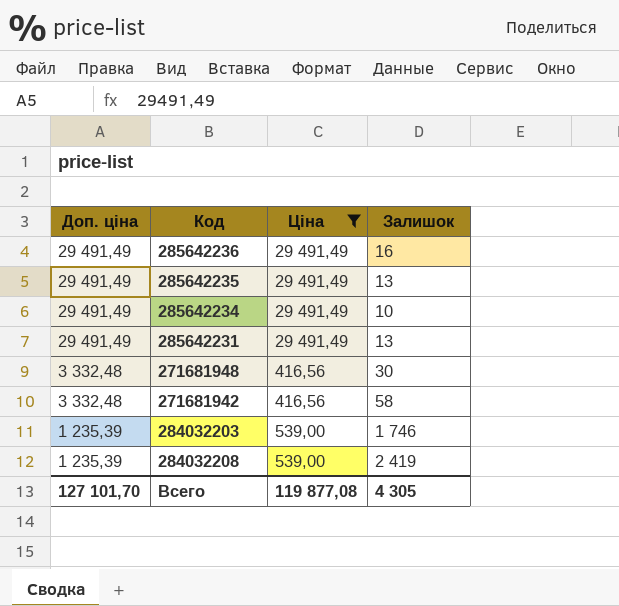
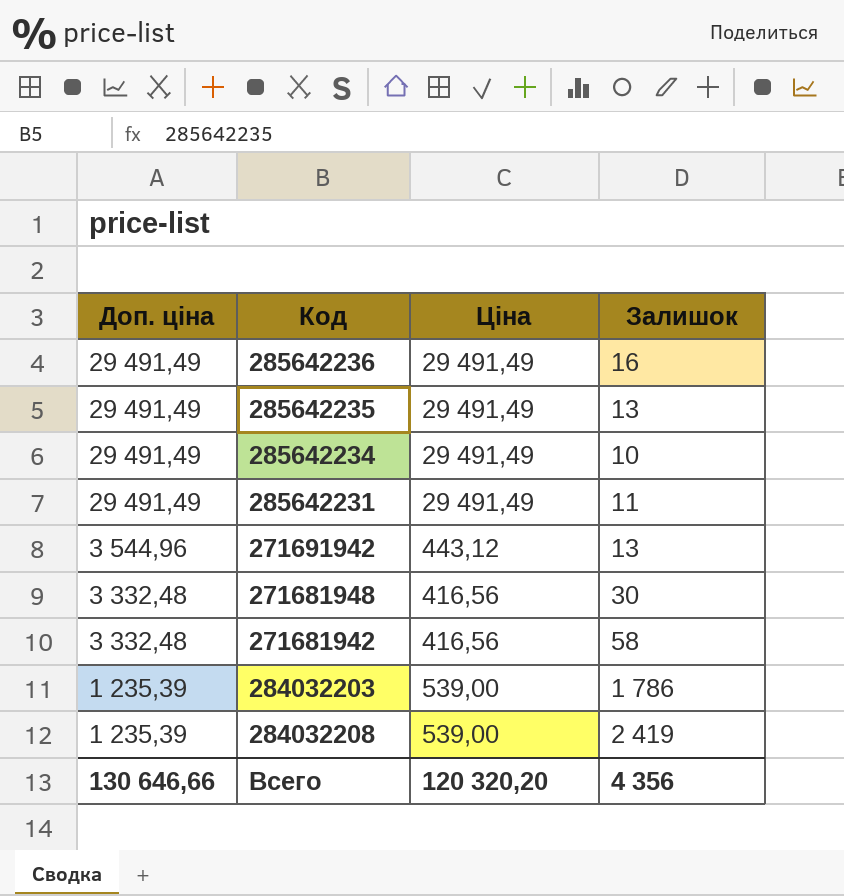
filter: Ціна != 443,12 -> none
285642231 | Залишок: 13 -> 11
284032203 | Залишок: 1 746 -> 1 786
Всего | Доп. ціна: 127 101,70 -> 130 646,66
Всего | Ціна: 119 877,08 -> 120 320,20
Всего | Залишок: 4 305 -> 4 356

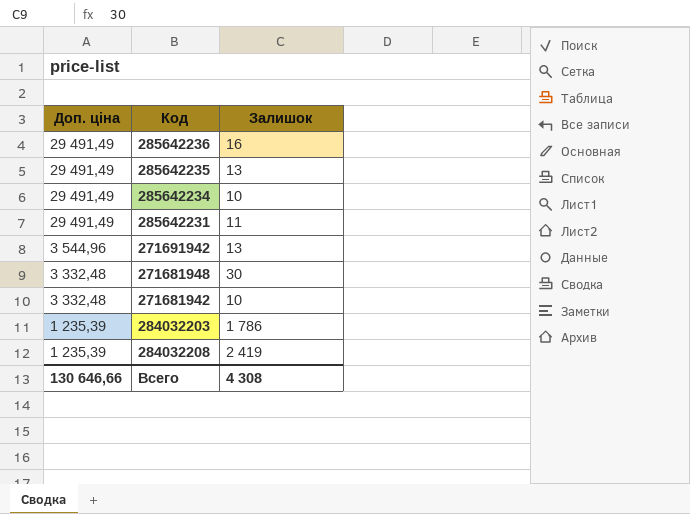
column Ціна | position: 3 -> none
271681942 | Залишок: 58 -> 10
Всего | Залишок: 4 356 -> 4 308

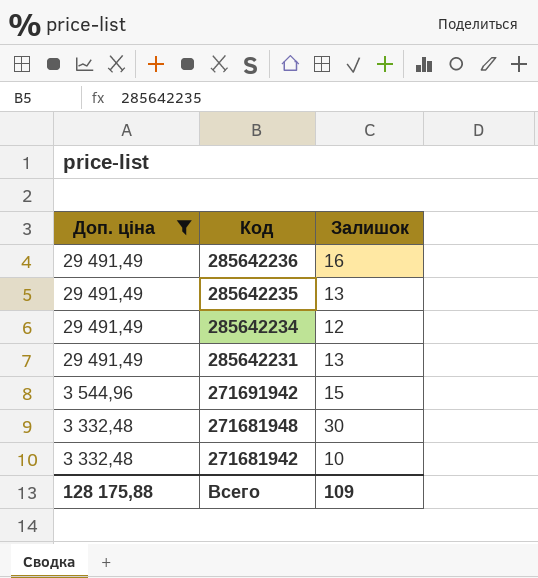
filter: none -> Доп. ціна != 1 235,39
285642234 | Залишок: 10 -> 12
285642231 | Залишок: 11 -> 13
271691942 | Залишок: 13 -> 15
Всего | Доп. ціна: 130 646,66 -> 128 175,88
Всего | Залишок: 4 308 -> 109

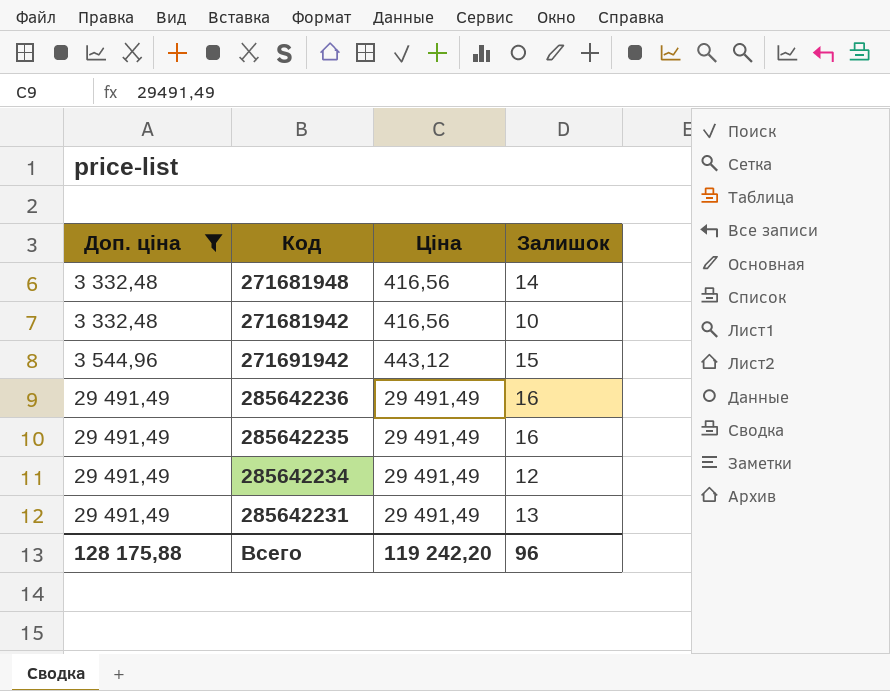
row order: Доп. ціна descending -> Доп. ціна ascending
column Ціна | position: none -> 3
271681948 | Залишок: 30 -> 14
285642235 | Залишок: 13 -> 16
Всего | Залишок: 109 -> 96

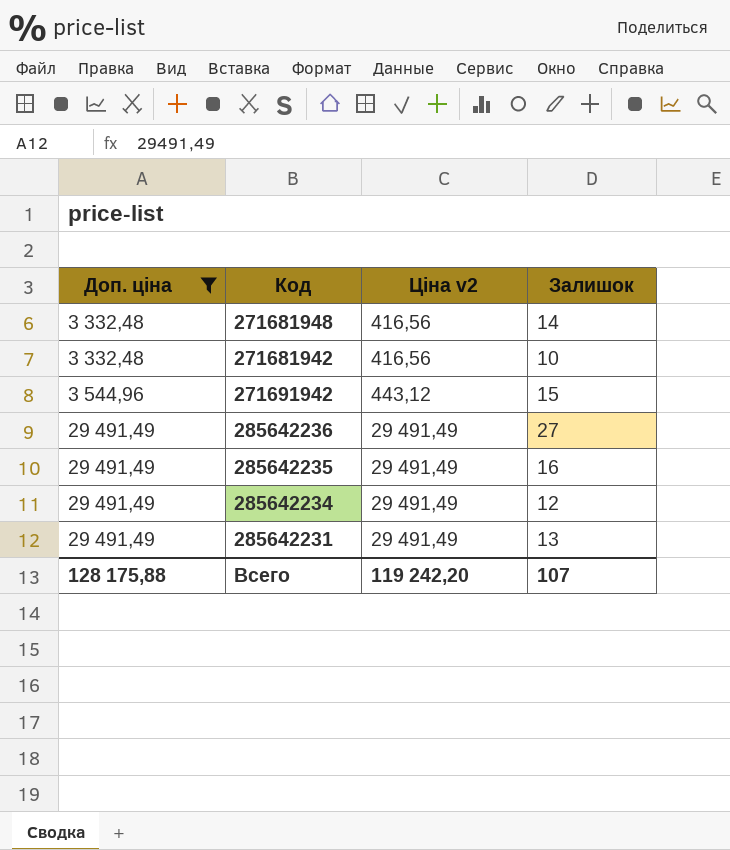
column name: Ціна -> Ціна v2
285642236 | Залишок: 16 -> 27
Всего | Залишок: 96 -> 107

